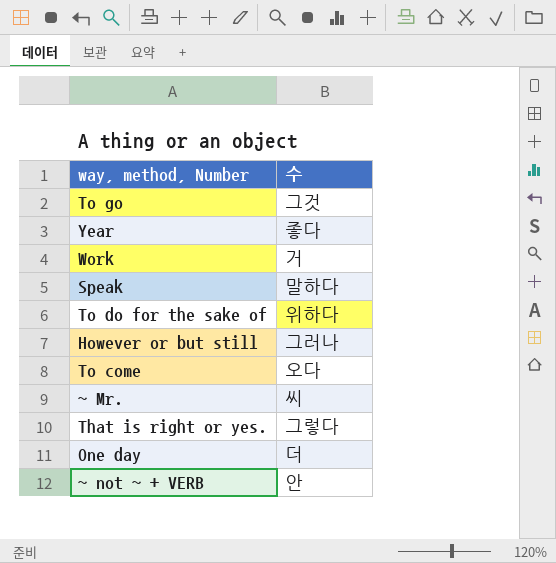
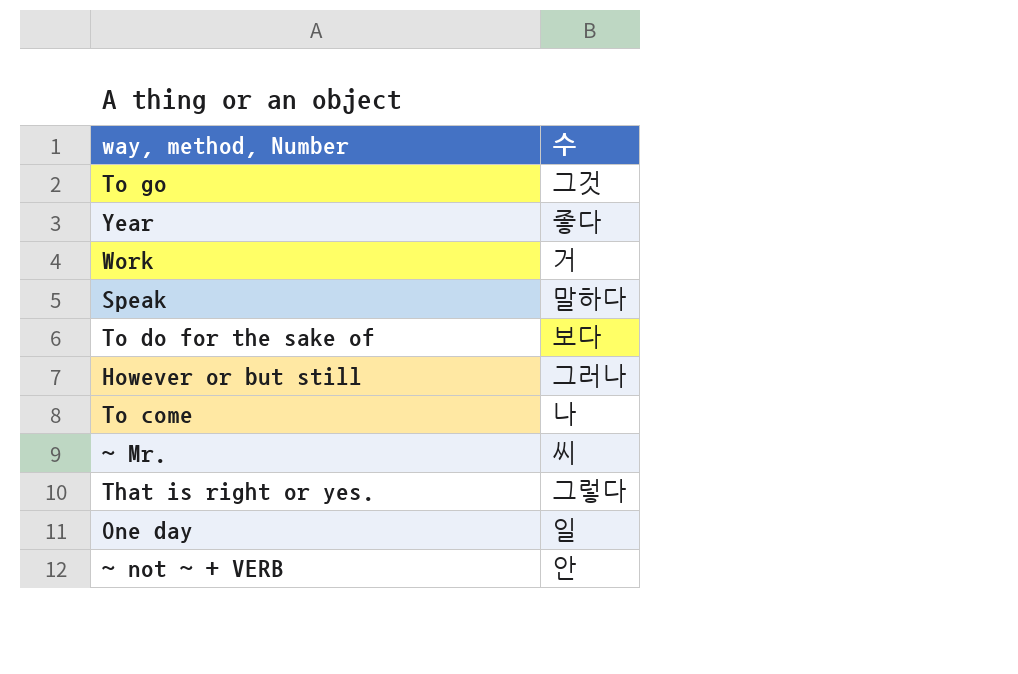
To do for the sake of | 수: 위하다 -> 보다
To come | 수: 오다 -> 나
One day | 수: 더 -> 일

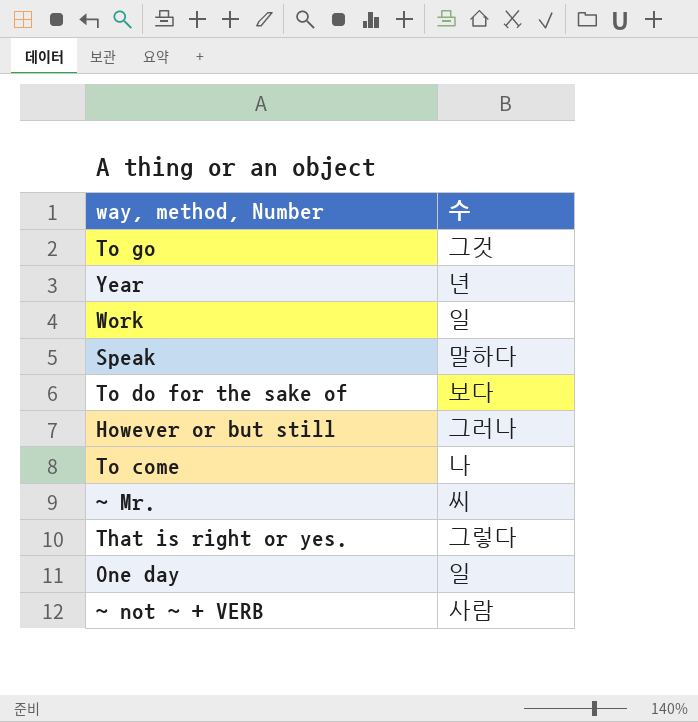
Year | 수: 좋다 -> 년
Work | 수: 거 -> 일
~ not ~ + VERB | 수: 안 -> 사람

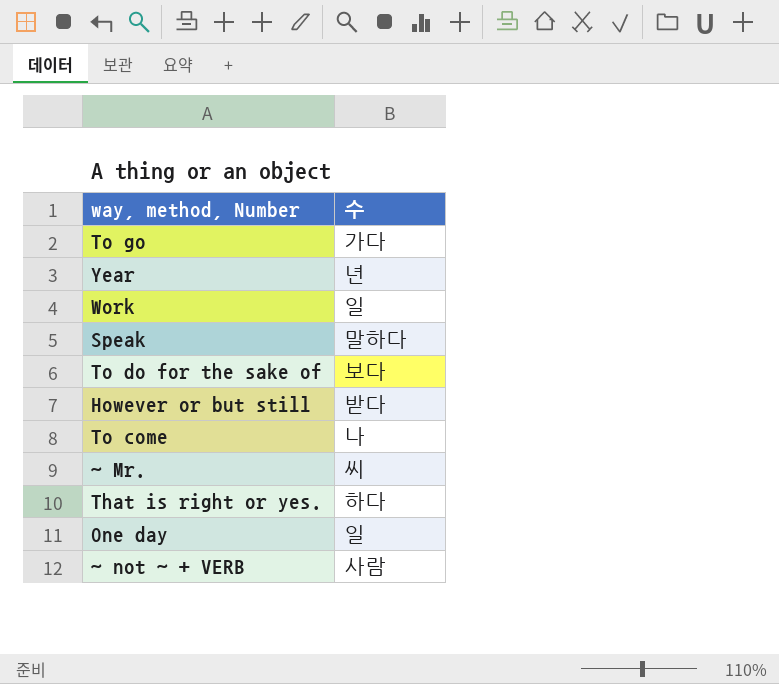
To go | 수: 그것 -> 가다
However or but still | 수: 그러나 -> 받다
That is right or yes. | 수: 그렇다 -> 하다

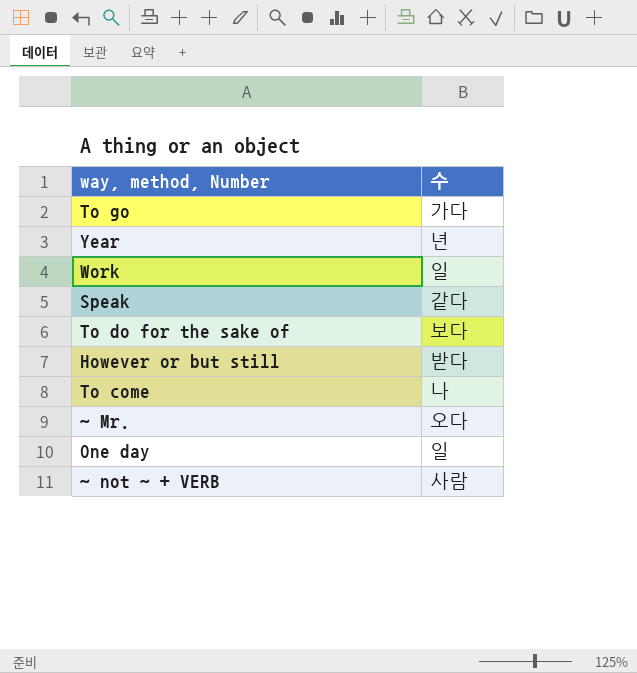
row That is right or yes.: 하다 -> none
Speak | 수: 말하다 -> 같다
~ Mr. | 수: 씨 -> 오다

